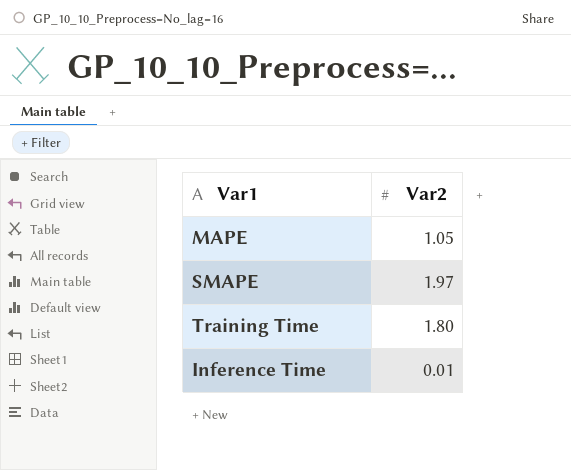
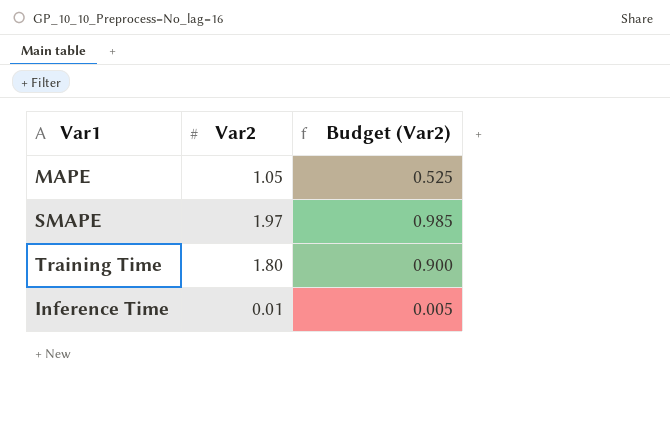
column Budget (Var2) | formula: none -> [Var2] * 0.5

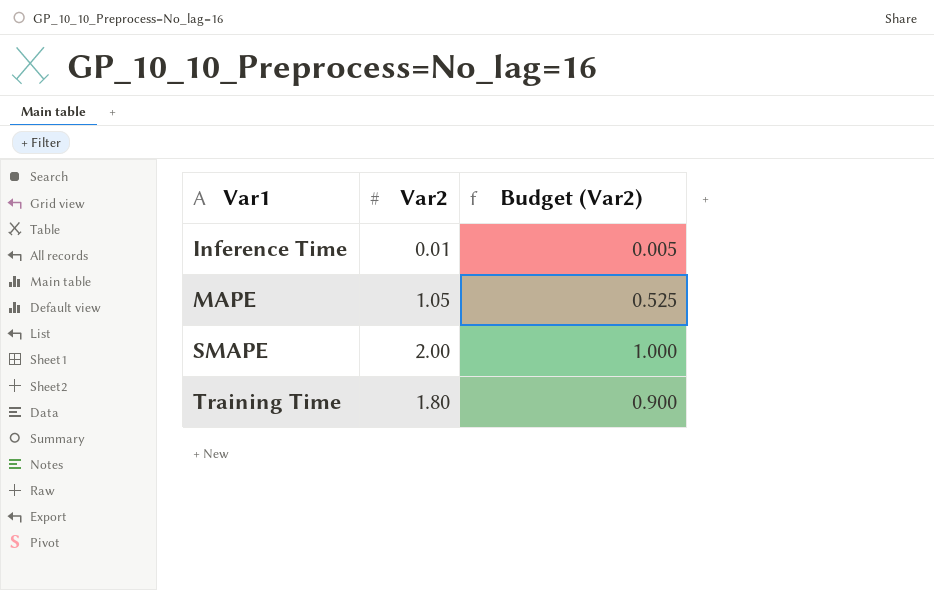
row order: none -> Var1 ascending
SMAPE | Var2: 1.97 -> 2.00
SMAPE | Budget (Var2): 0.985 -> 1.000

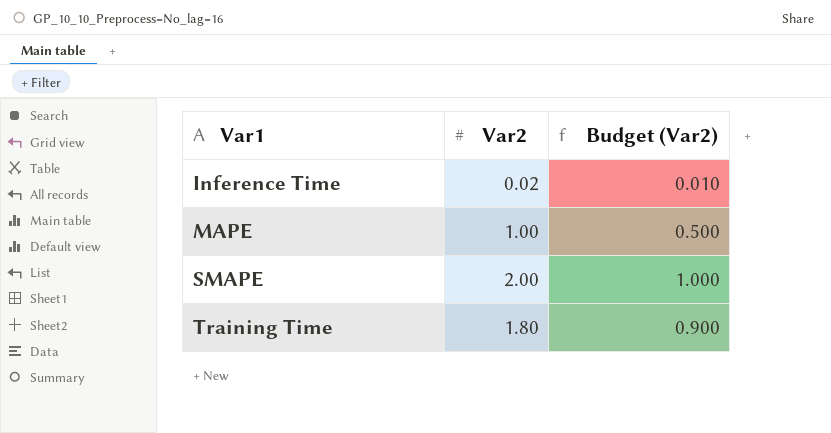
Inference Time | Var2: 0.01 -> 0.02
Inference Time | Budget (Var2): 0.005 -> 0.010
MAPE | Var2: 1.05 -> 1.00
MAPE | Budget (Var2): 0.525 -> 0.500

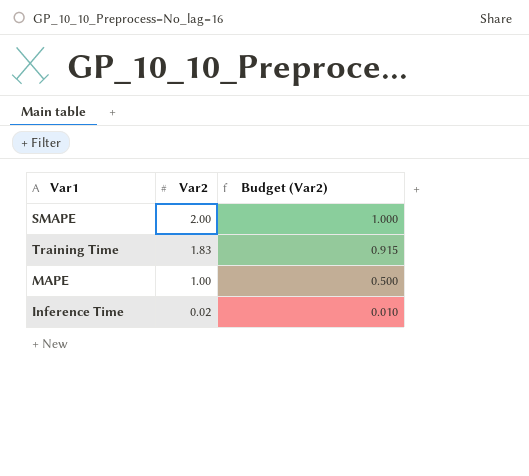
row order: Var1 ascending -> Var2 descending
Training Time | Var2: 1.80 -> 1.83
Training Time | Budget (Var2): 0.900 -> 0.915

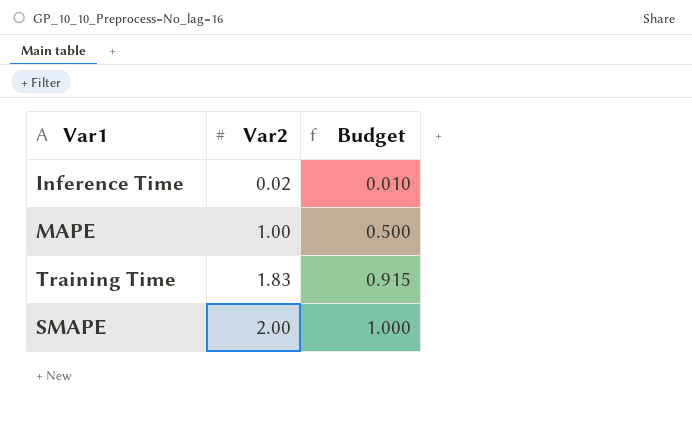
row order: Var2 descending -> Var2 ascending
column name: Budget (Var2) -> Budget

